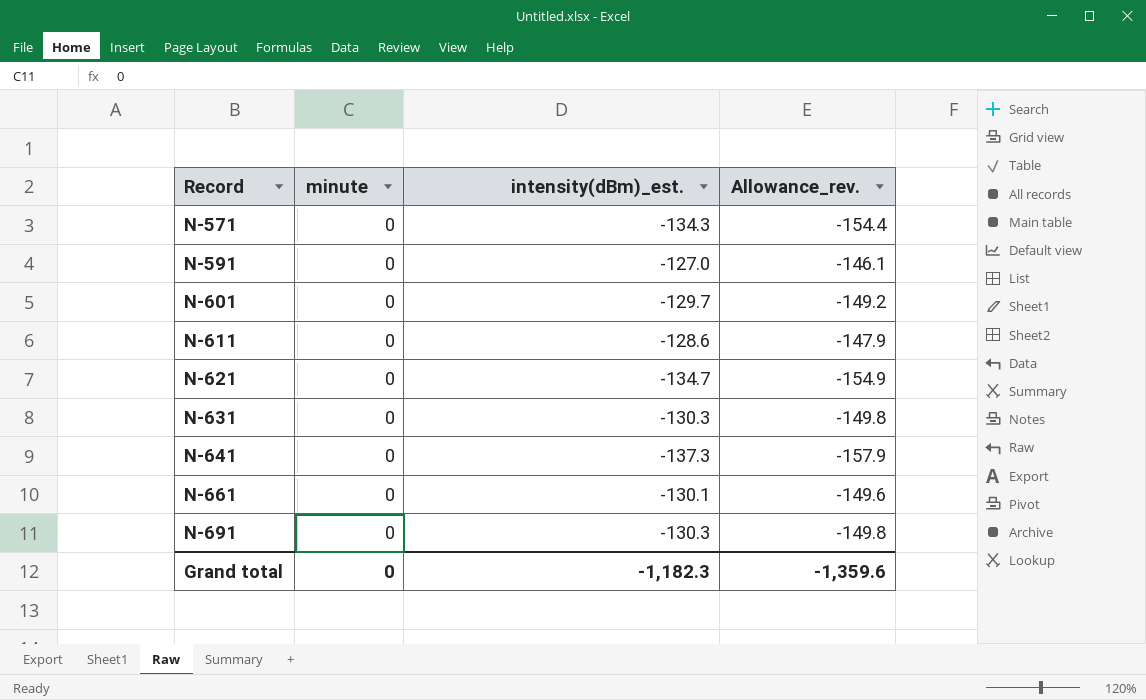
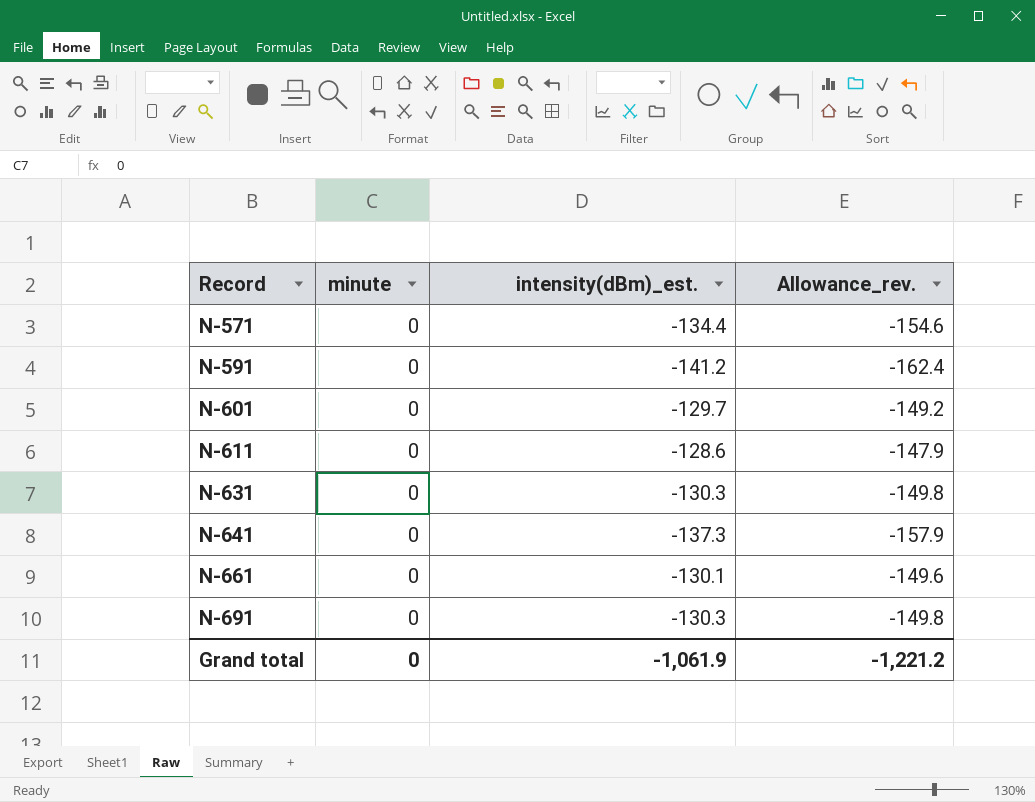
row N-621: 0 | -134.7 | -154.9 -> none
N-571 | intensity(dBm)_est.: -134.3 -> -134.4
N-571 | Allowance_rev.: -154.4 -> -154.6
N-591 | intensity(dBm)_est.: -127.0 -> -141.2
N-591 | Allowance_rev.: -146.1 -> -162.4
Grand total | intensity(dBm)_est.: -1,182.3 -> -1,061.9
Grand total | Allowance_rev.: -1,359.6 -> -1,221.2

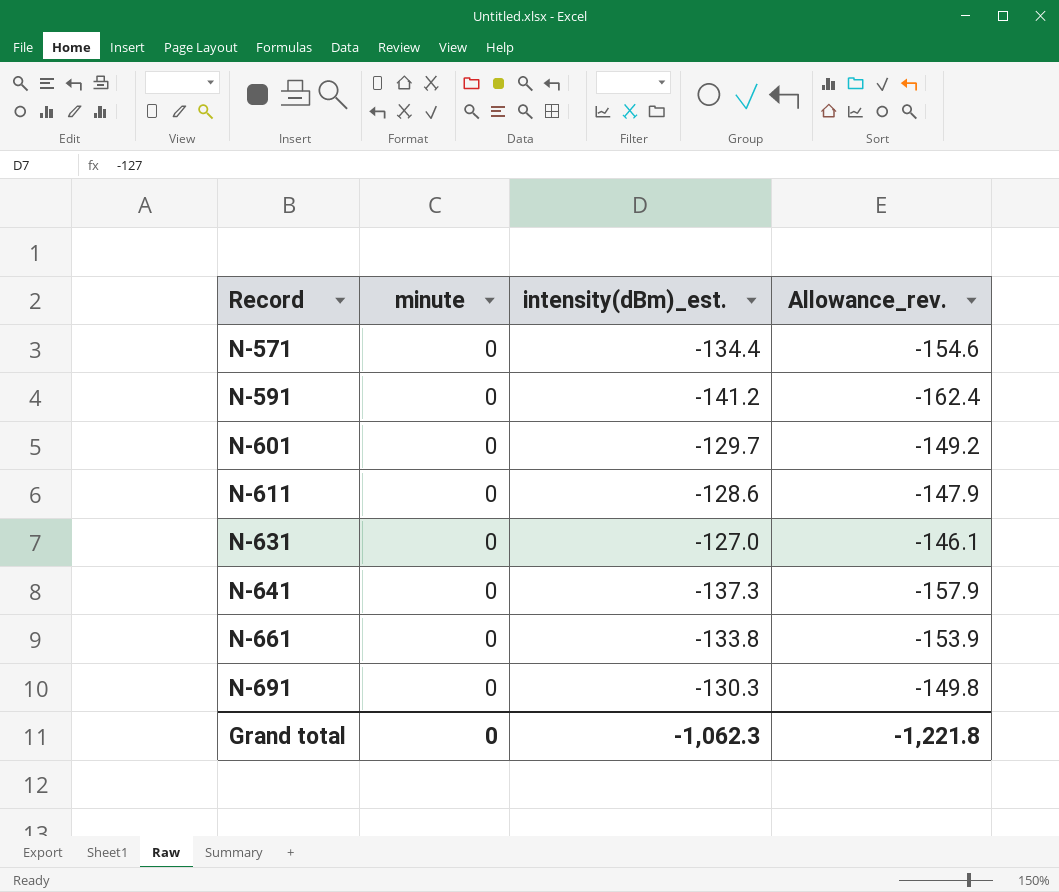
N-631 | intensity(dBm)_est.: -130.3 -> -127.0
N-631 | Allowance_rev.: -149.8 -> -146.1
N-661 | intensity(dBm)_est.: -130.1 -> -133.8
N-661 | Allowance_rev.: -149.6 -> -153.9
Grand total | intensity(dBm)_est.: -1,061.9 -> -1,062.3
Grand total | Allowance_rev.: -1,221.2 -> -1,221.8

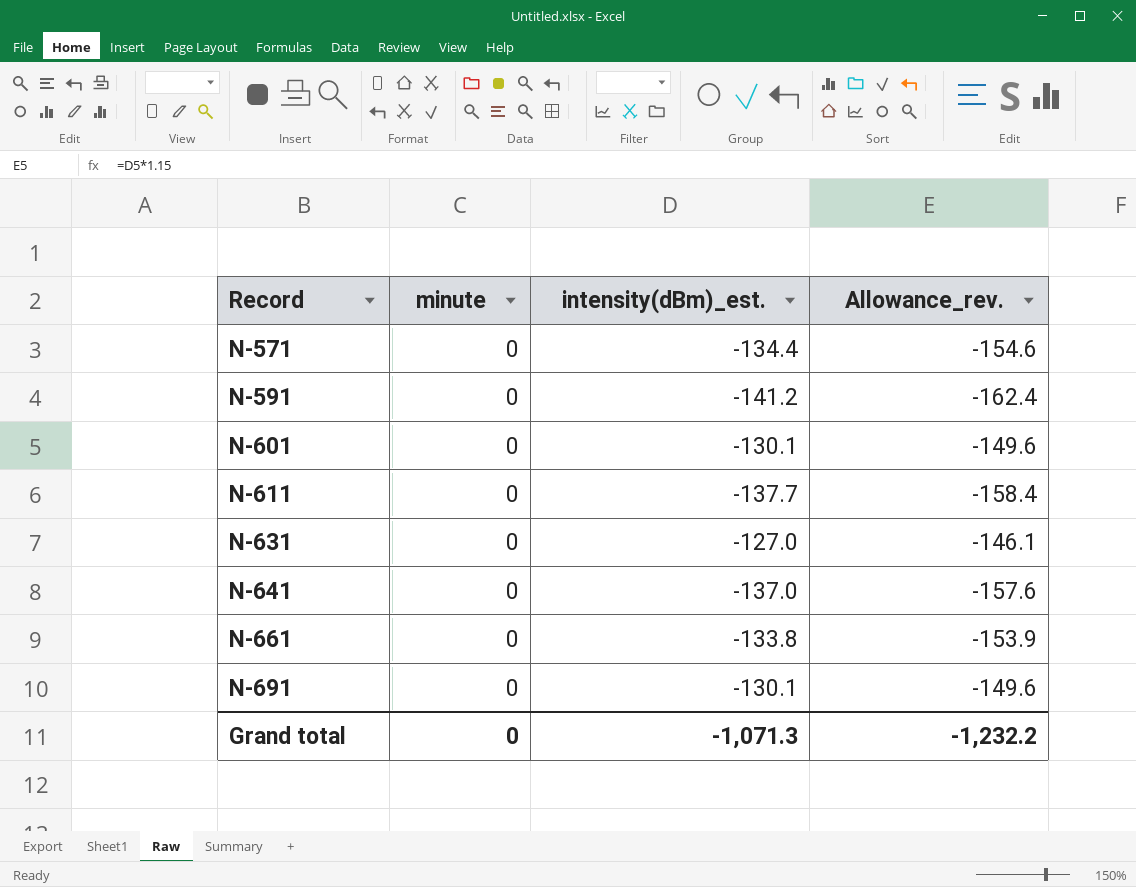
N-601 | intensity(dBm)_est.: -129.7 -> -130.1
N-601 | Allowance_rev.: -149.2 -> -149.6
N-611 | intensity(dBm)_est.: -128.6 -> -137.7
N-611 | Allowance_rev.: -147.9 -> -158.4
N-641 | intensity(dBm)_est.: -137.3 -> -137.0
N-641 | Allowance_rev.: -157.9 -> -157.6
N-691 | intensity(dBm)_est.: -130.3 -> -130.1
N-691 | Allowance_rev.: -149.8 -> -149.6
Grand total | intensity(dBm)_est.: -1,062.3 -> -1,071.3
Grand total | Allowance_rev.: -1,221.8 -> -1,232.2

